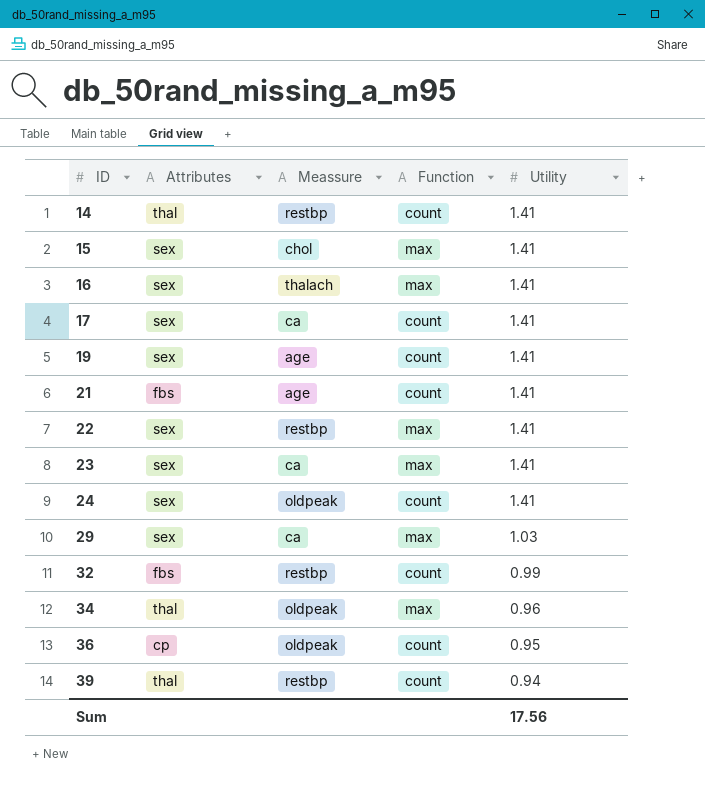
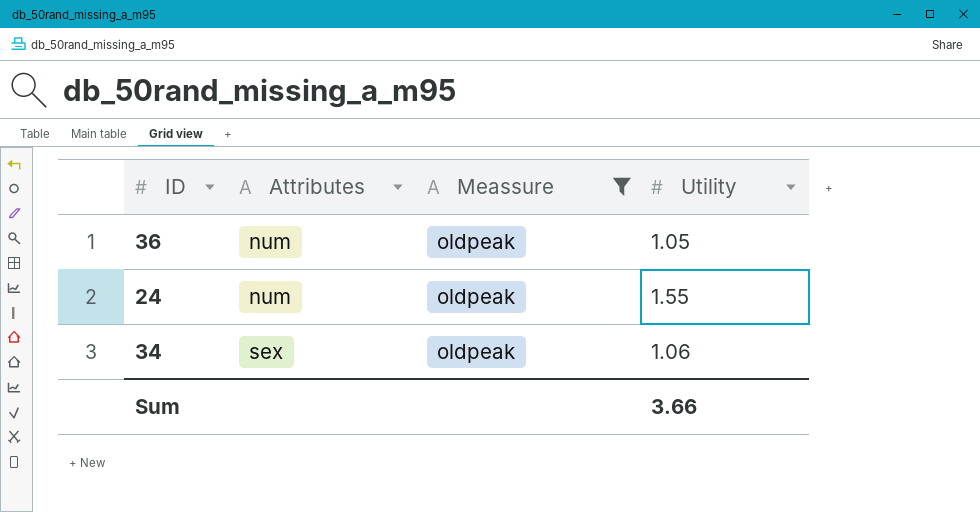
filter: none -> Meassure = oldpeak
row order: ID ascending -> Attributes ascending
column Function | position: 4 -> none
36 | Attributes: cp -> num
36 | Utility: 0.95 -> 1.05
24 | Attributes: sex -> num
24 | Utility: 1.41 -> 1.55
34 | Attributes: thal -> sex
34 | Utility: 0.96 -> 1.06
Sum | Utility: 17.56 -> 3.66

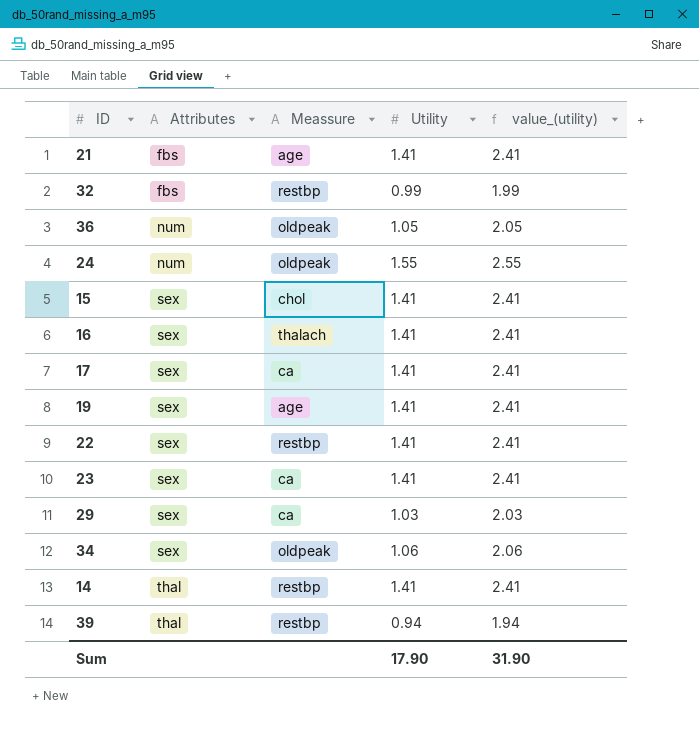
filter: Meassure = oldpeak -> none
column value_(utility) | formula: none -> [Utility] + 1
Sum | Utility: 3.66 -> 17.90

